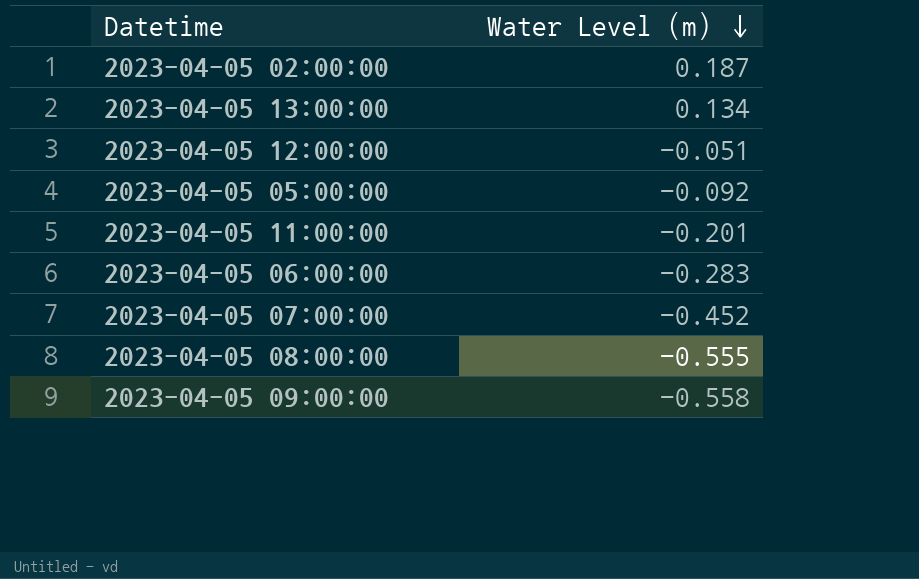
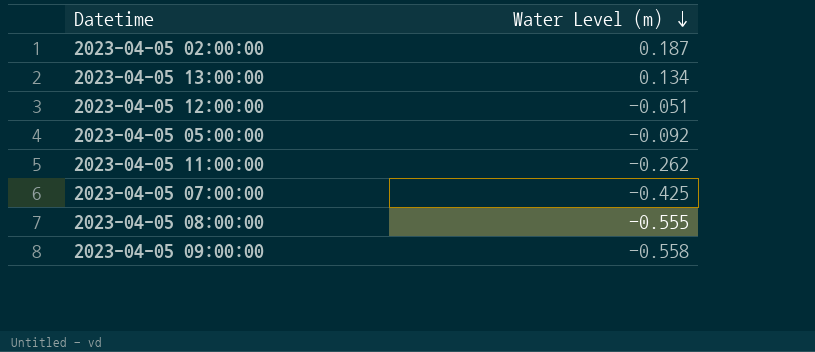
row 2023-04-05 06:00:00: -0.283 -> none
2023-04-05 11:00:00 | Water Level (m): -0.201 -> -0.262
2023-04-05 07:00:00 | Water Level (m): -0.452 -> -0.425

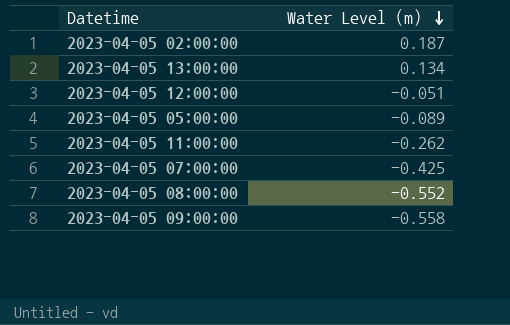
2023-04-05 05:00:00 | Water Level (m): -0.092 -> -0.089
2023-04-05 08:00:00 | Water Level (m): -0.555 -> -0.552

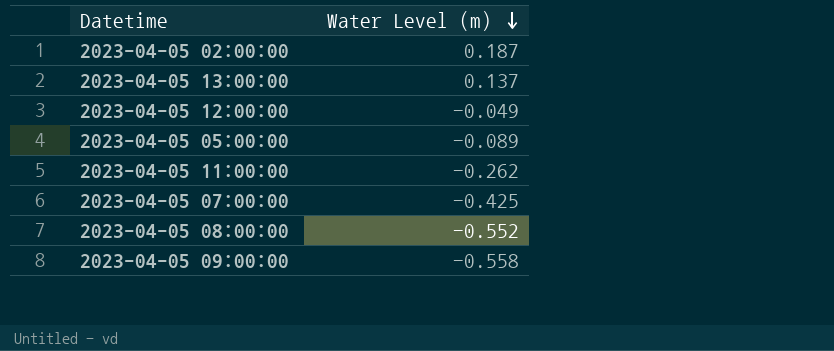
2023-04-05 13:00:00 | Water Level (m): 0.134 -> 0.137
2023-04-05 12:00:00 | Water Level (m): -0.051 -> -0.049

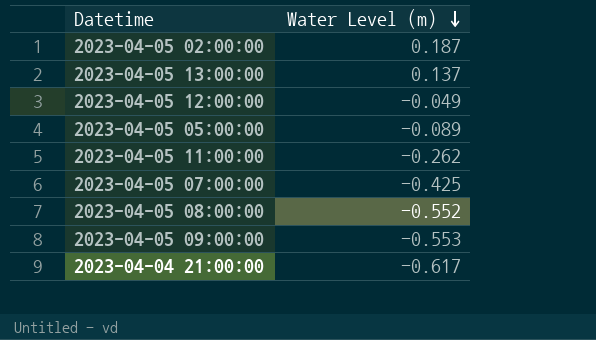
2023-04-05 09:00:00 | Water Level (m): -0.558 -> -0.553
row 2023-04-04 21:00:00: none -> -0.617

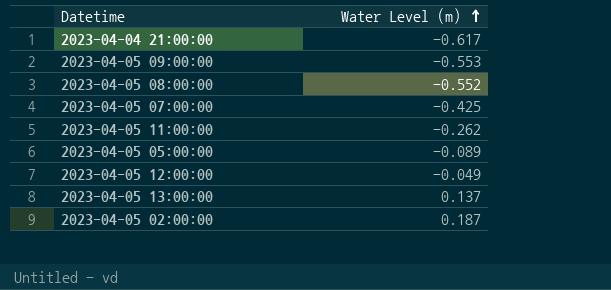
row order: Water Level (m) descending -> Water Level (m) ascending

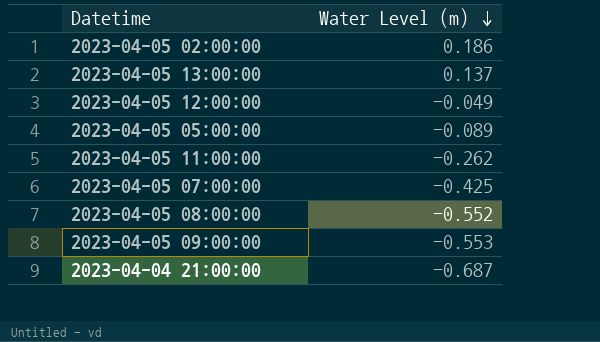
row order: Water Level (m) ascending -> Water Level (m) descending
2023-04-05 02:00:00 | Water Level (m): 0.187 -> 0.186
2023-04-04 21:00:00 | Water Level (m): -0.617 -> -0.687

